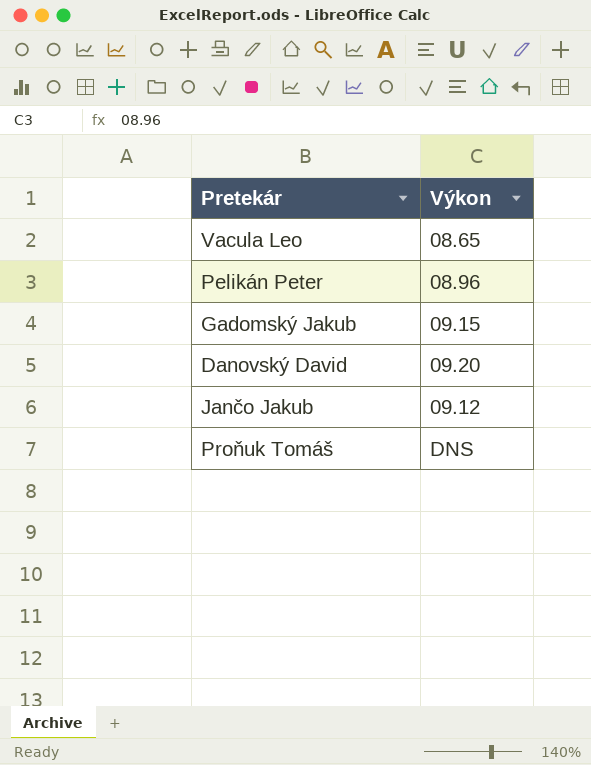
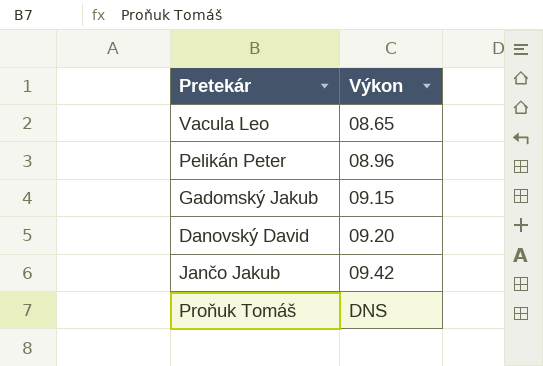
Jančo Jakub | Výkon: 09.12 -> 09.42

